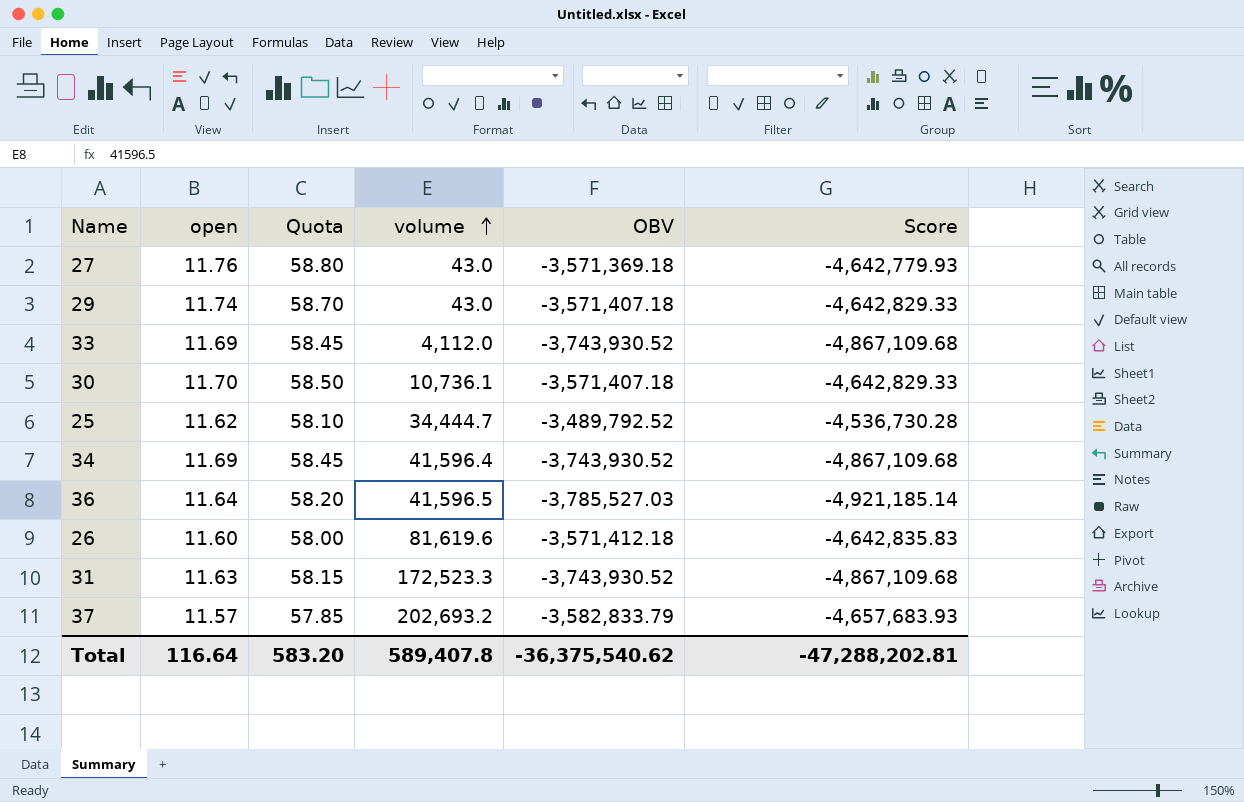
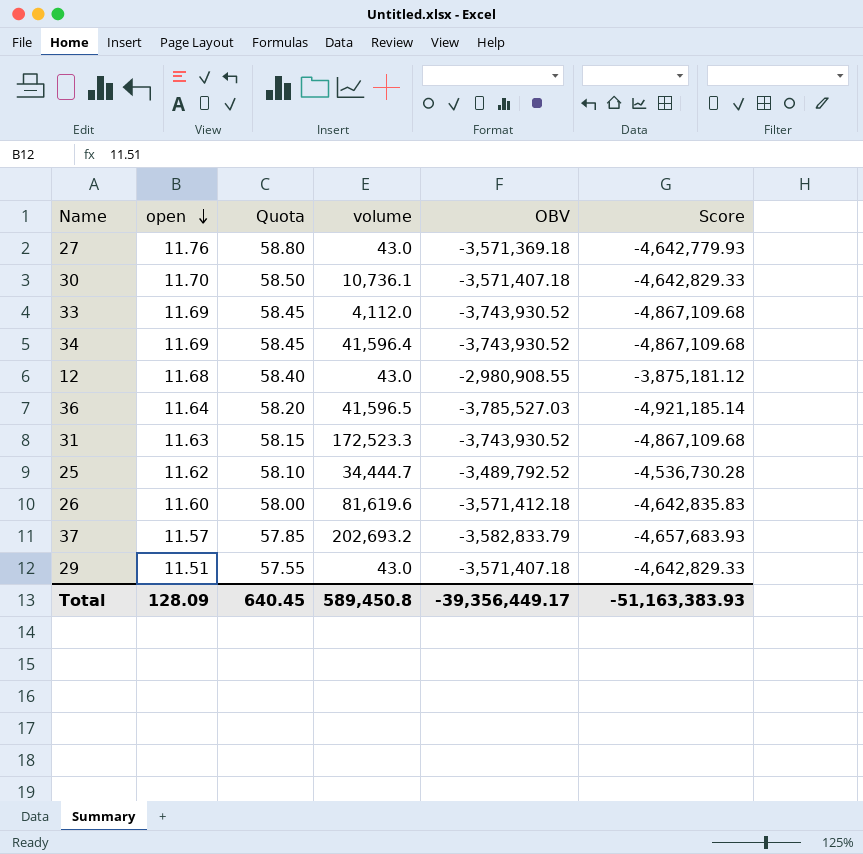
row order: volume ascending -> open descending
row 12: none -> 11.68 | 58.40 | 43.0 | -2,980,908.55 | -3,875,181.12
29 | open: 11.74 -> 11.51
29 | Quota: 58.70 -> 57.55
Total | open: 116.64 -> 128.09
Total | Quota: 583.20 -> 640.45
Total | volume: 589,407.8 -> 589,450.8
Total | OBV: -36,375,540.62 -> -39,356,449.17
Total | Score: -47,288,202.81 -> -51,163,383.93

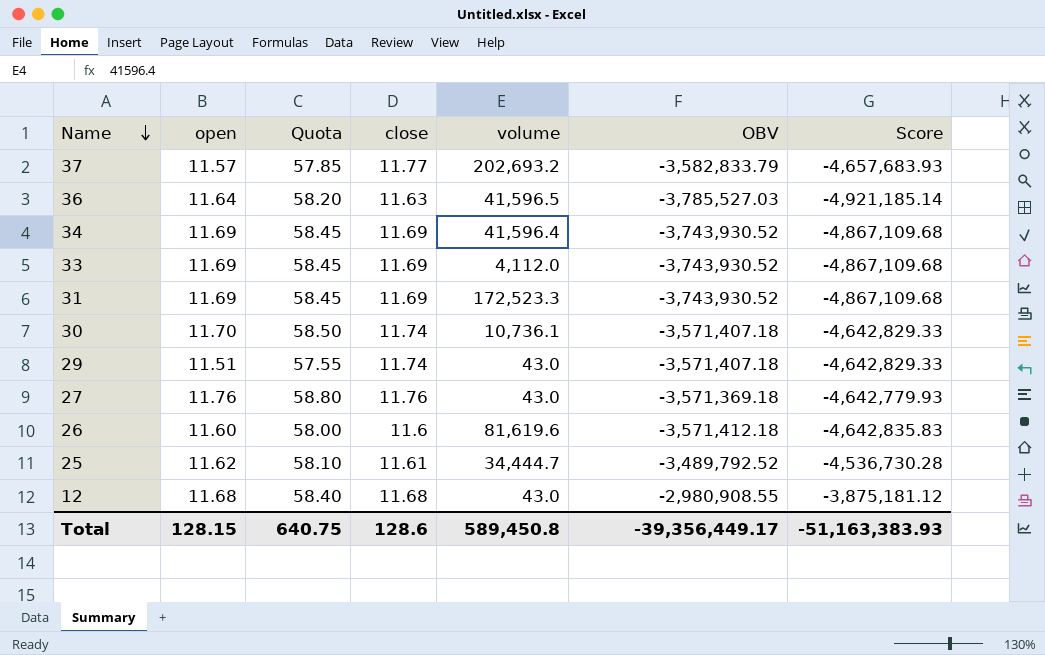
row order: open descending -> Name descending
column close | position: none -> 4
31 | open: 11.63 -> 11.69
31 | Quota: 58.15 -> 58.45
Total | open: 128.09 -> 128.15
Total | Quota: 640.45 -> 640.75

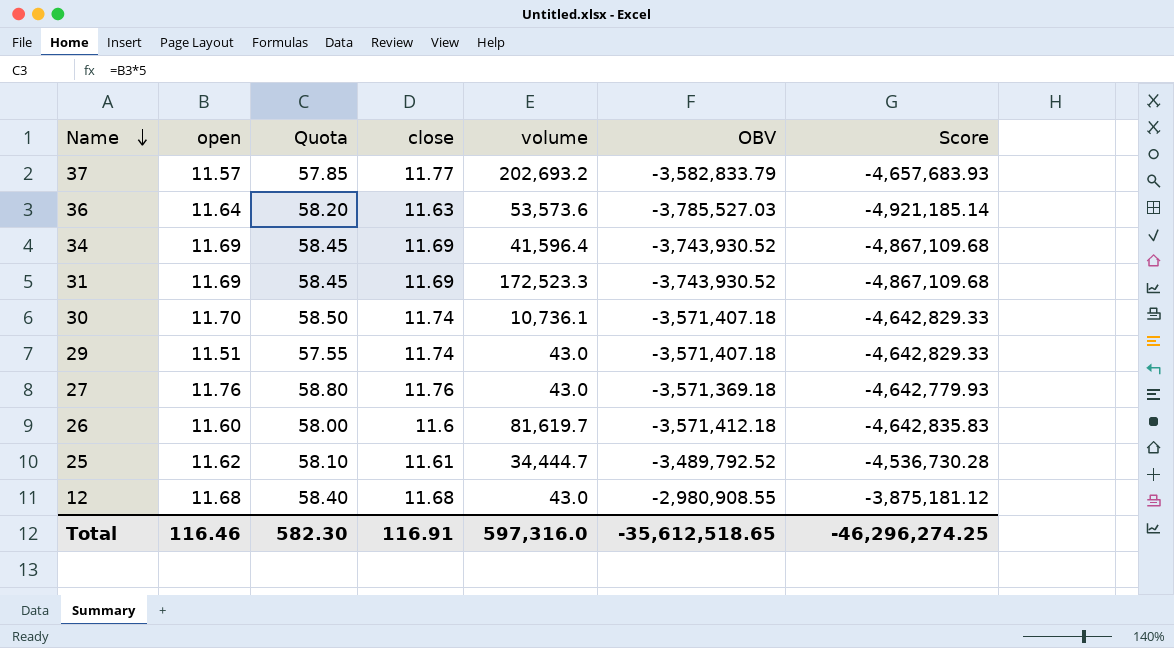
row 33: 11.69 | 58.45 | 11.69 | 4,112.0 | -3,743,930.52 | -4,867,109.68 -> none
36 | volume: 41,596.5 -> 53,573.6
26 | volume: 81,619.6 -> 81,619.7
Total | open: 128.15 -> 116.46
Total | Quota: 640.75 -> 582.30
Total | close: 128.6 -> 116.91
Total | volume: 589,450.8 -> 597,316.0
Total | OBV: -39,356,449.17 -> -35,612,518.65
Total | Score: -51,163,383.93 -> -46,296,274.25

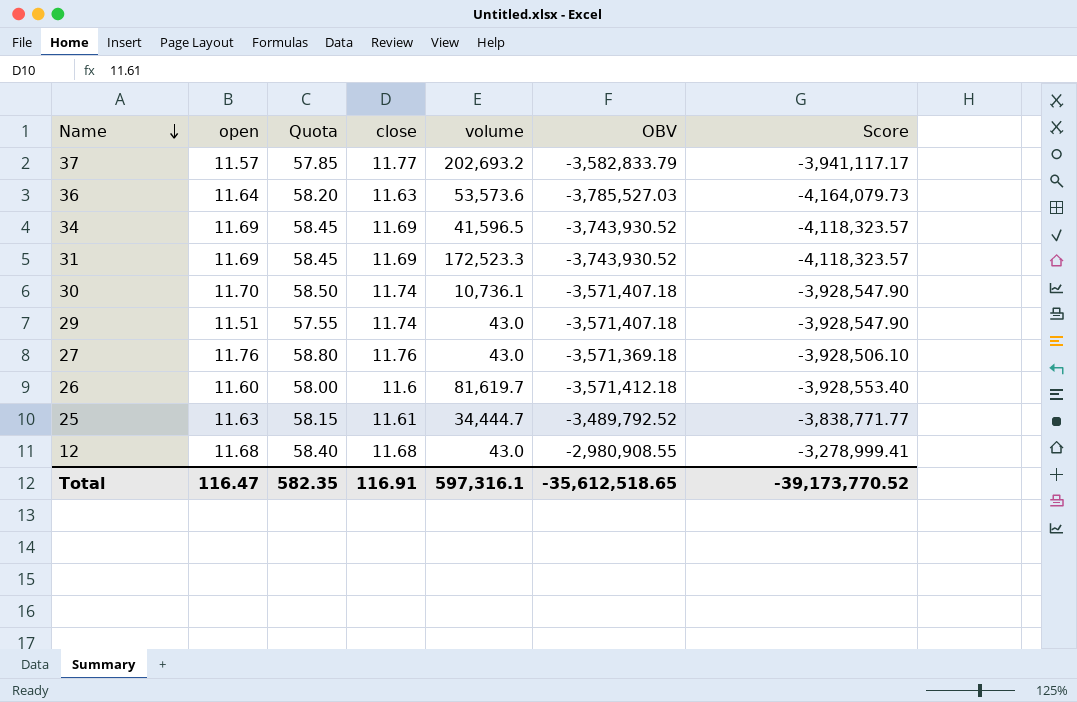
column Score | formula: [OBV] * 1.3 -> [OBV] * 1.1
34 | volume: 41,596.4 -> 41,596.5
25 | open: 11.62 -> 11.63
25 | Quota: 58.10 -> 58.15
Total | open: 116.46 -> 116.47
Total | Quota: 582.30 -> 582.35
Total | volume: 597,316.0 -> 597,316.1
Total | Score: -46,296,274.25 -> -39,173,770.52

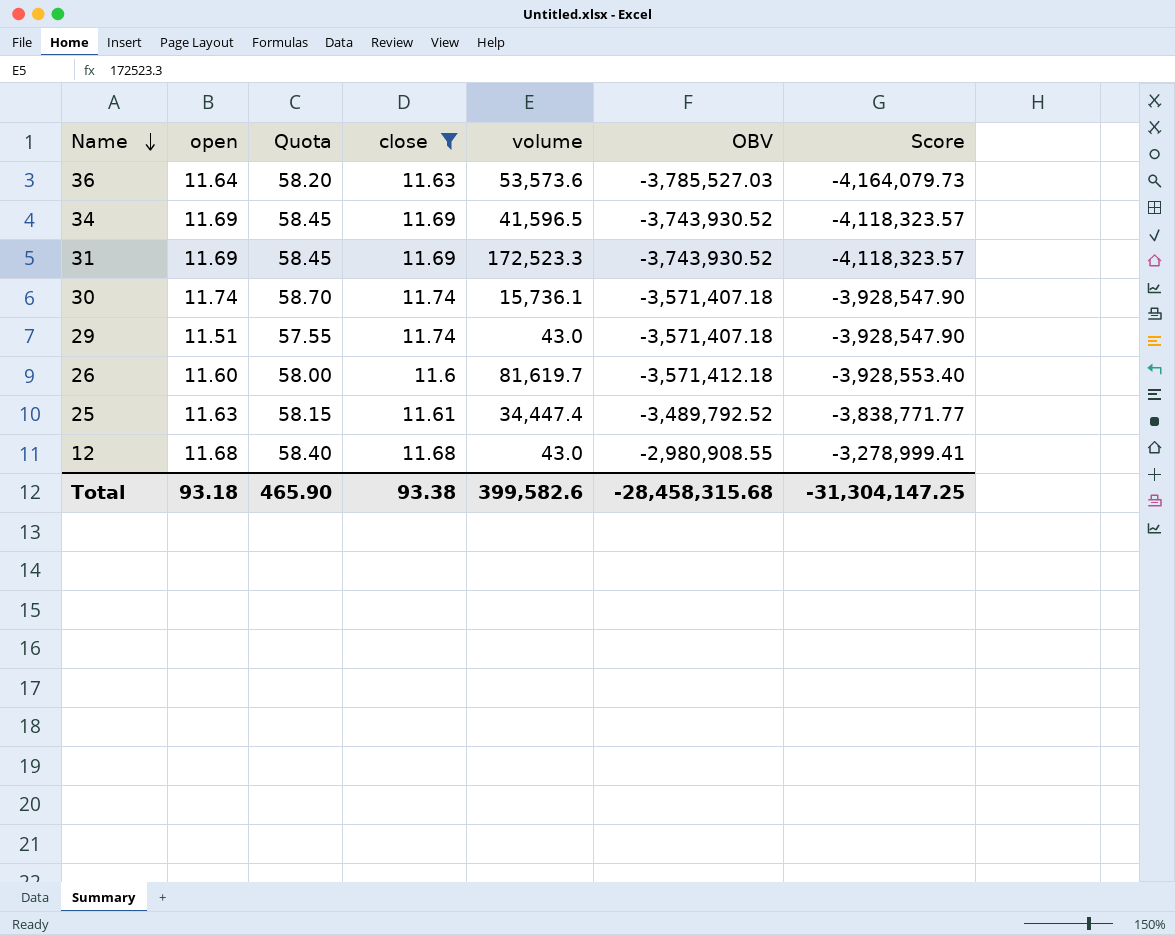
filter: none -> close <= 11.74
30 | open: 11.70 -> 11.74
30 | Quota: 58.50 -> 58.70
30 | volume: 10,736.1 -> 15,736.1
25 | volume: 34,444.7 -> 34,447.4
Total | open: 116.47 -> 93.18
Total | Quota: 582.35 -> 465.90
Total | close: 116.91 -> 93.38
Total | volume: 597,316.1 -> 399,582.6
Total | OBV: -35,612,518.65 -> -28,458,315.68
Total | Score: -39,173,770.52 -> -31,304,147.25

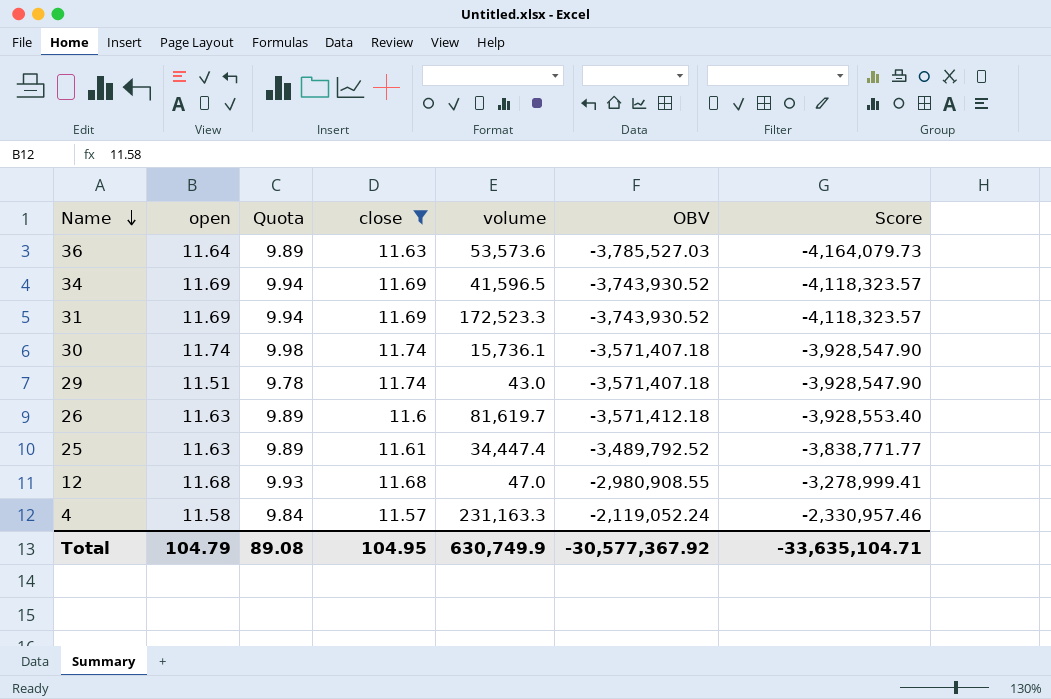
column Quota | formula: [open] * 5 -> [open] * 0.85
26 | open: 11.60 -> 11.63
12 | volume: 43.0 -> 47.0
row 4: none -> 11.58 | 9.84 | 11.57 | 231,163.3 | -2,119,052.24 | -2,330,957.46
Total | open: 93.18 -> 104.79
Total | Quota: 465.90 -> 89.08
Total | close: 93.38 -> 104.95
Total | volume: 399,582.6 -> 630,749.9
Total | OBV: -28,458,315.68 -> -30,577,367.92
Total | Score: -31,304,147.25 -> -33,635,104.71

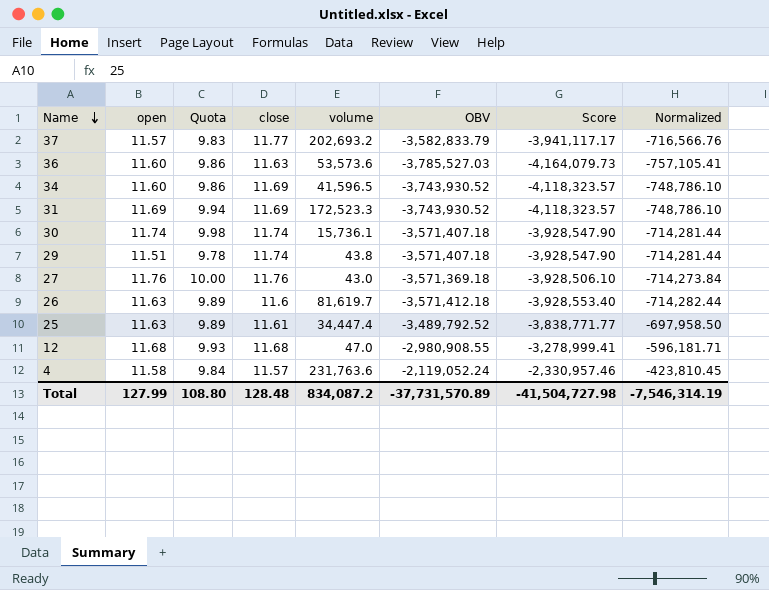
filter: close <= 11.74 -> none
column Normalized | formula: none -> [OBV] * 0.2
36 | open: 11.64 -> 11.60
36 | Quota: 9.89 -> 9.86
34 | open: 11.69 -> 11.60
34 | Quota: 9.94 -> 9.86
29 | volume: 43.0 -> 43.8
4 | volume: 231,163.3 -> 231,763.6
Total | open: 104.79 -> 127.99
Total | Quota: 89.08 -> 108.80
Total | close: 104.95 -> 128.48
Total | volume: 630,749.9 -> 834,087.2
Total | OBV: -30,577,367.92 -> -37,731,570.89
Total | Score: -33,635,104.71 -> -41,504,727.98

